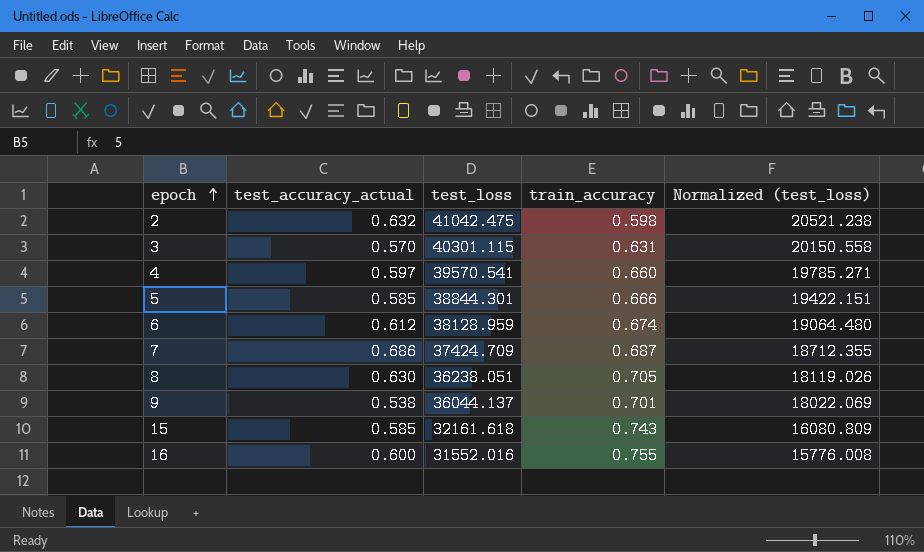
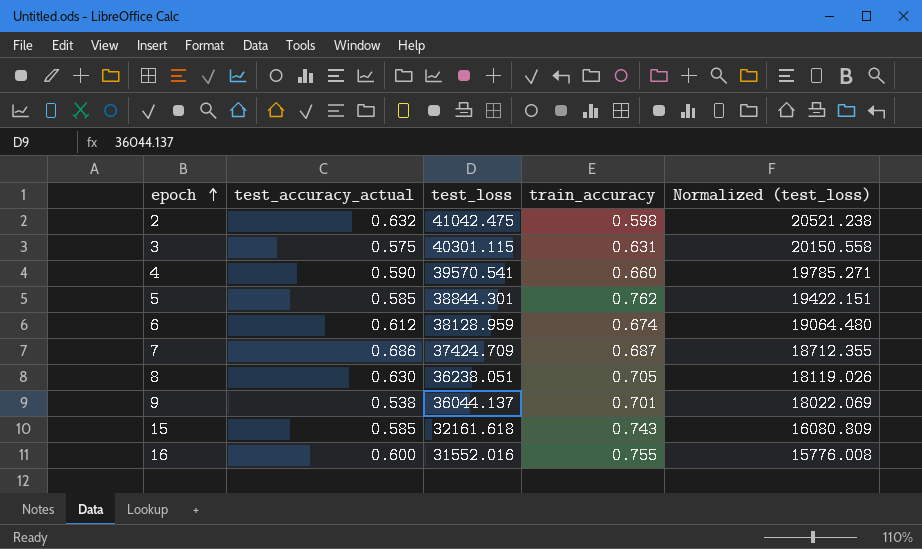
3 | test_accuracy_actual: 0.570 -> 0.575
4 | test_accuracy_actual: 0.597 -> 0.590
5 | train_accuracy: 0.666 -> 0.762

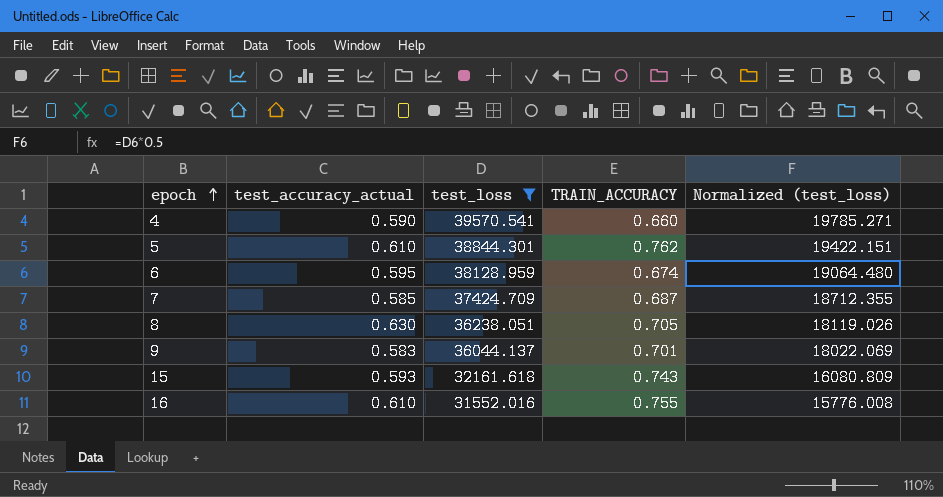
filter: none -> test_loss <= 39570.541
column name: train_accuracy -> TRAIN_ACCURACY
5 | test_accuracy_actual: 0.585 -> 0.610
6 | test_accuracy_actual: 0.612 -> 0.595
7 | test_accuracy_actual: 0.686 -> 0.585
9 | test_accuracy_actual: 0.538 -> 0.583
15 | test_accuracy_actual: 0.585 -> 0.593
16 | test_accuracy_actual: 0.600 -> 0.610

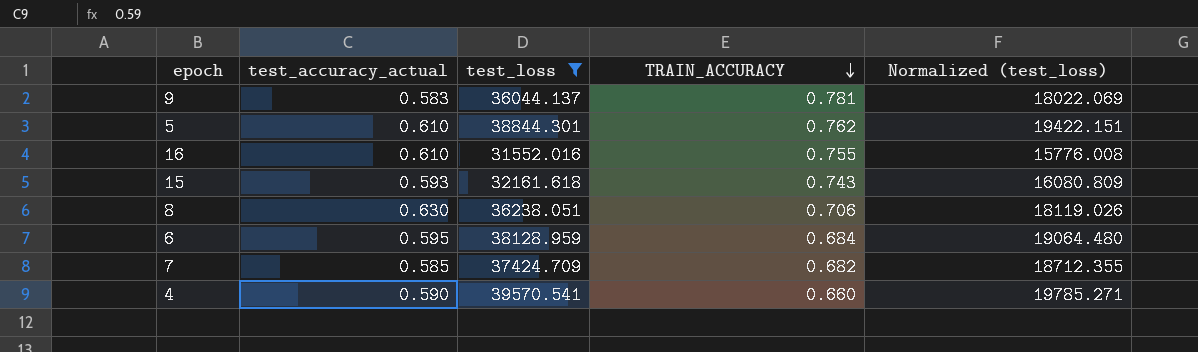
row order: epoch ascending -> TRAIN_ACCURACY descending
9 | TRAIN_ACCURACY: 0.701 -> 0.781
8 | TRAIN_ACCURACY: 0.705 -> 0.706
6 | TRAIN_ACCURACY: 0.674 -> 0.684
7 | TRAIN_ACCURACY: 0.687 -> 0.682

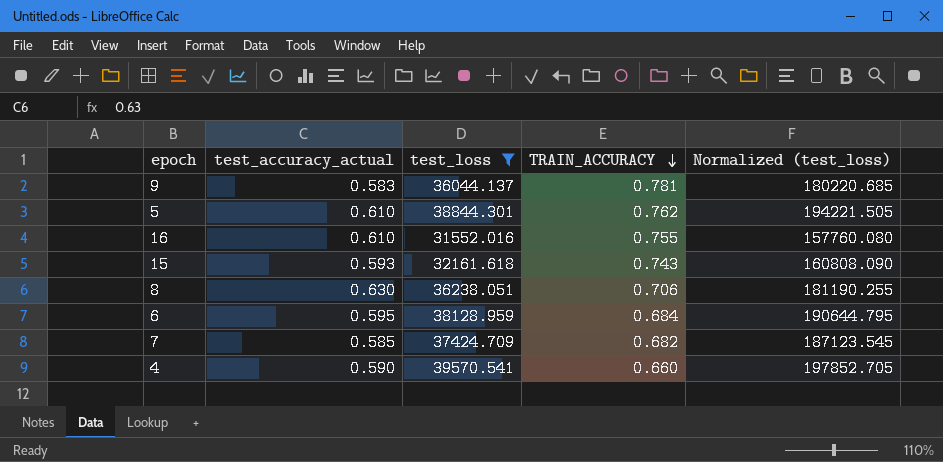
column Normalized (test_loss) | formula: [test_loss] * 0.5 -> [test_loss] * 5

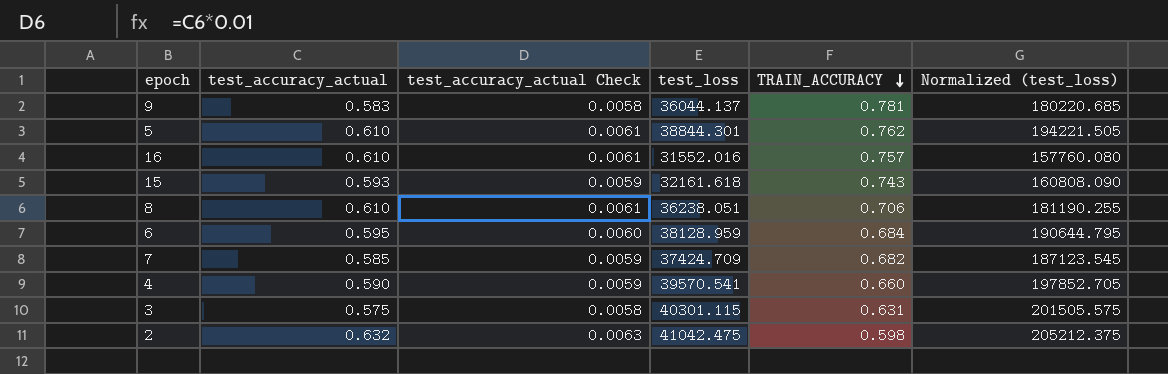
filter: test_loss <= 39570.541 -> none
column test_accuracy_actual Check | formula: none -> [test_accuracy_actual] * 0.01
16 | TRAIN_ACCURACY: 0.755 -> 0.757
8 | test_accuracy_actual: 0.630 -> 0.610

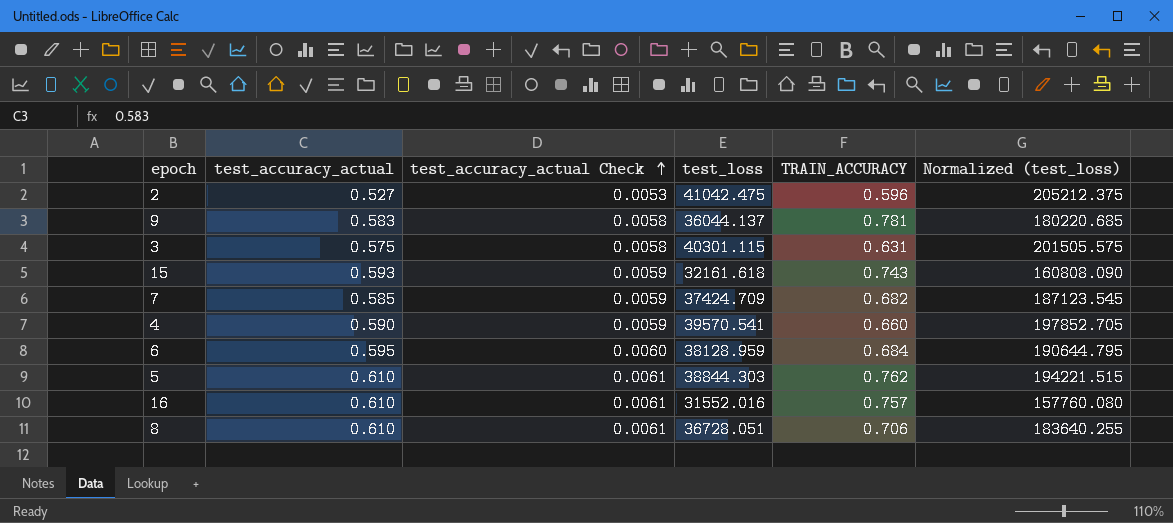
row order: TRAIN_ACCURACY descending -> test_accuracy_actual Check ascending
2 | test_accuracy_actual: 0.632 -> 0.527
2 | test_accuracy_actual Check: 0.0063 -> 0.0053
2 | TRAIN_ACCURACY: 0.598 -> 0.596
5 | test_loss: 38844.301 -> 38844.303
5 | Normalized (test_loss): 194221.505 -> 194221.515
8 | test_loss: 36238.051 -> 36728.051
8 | Normalized (test_loss): 181190.255 -> 183640.255

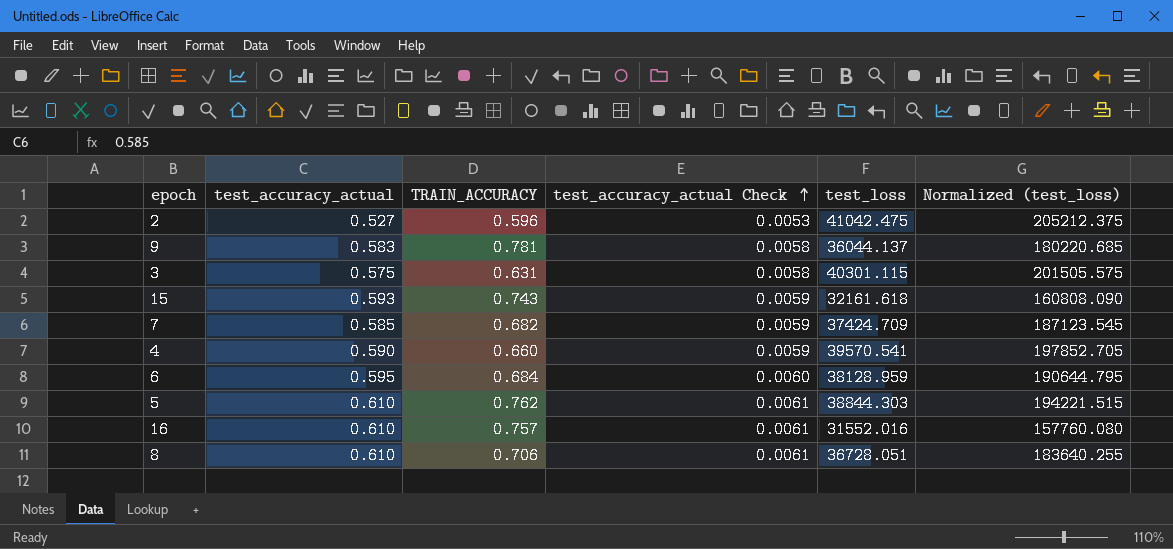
column TRAIN_ACCURACY | position: 5 -> 3

